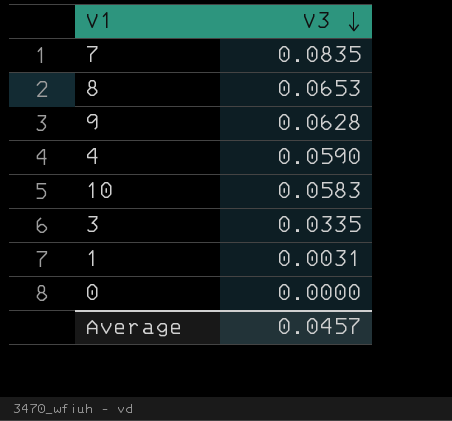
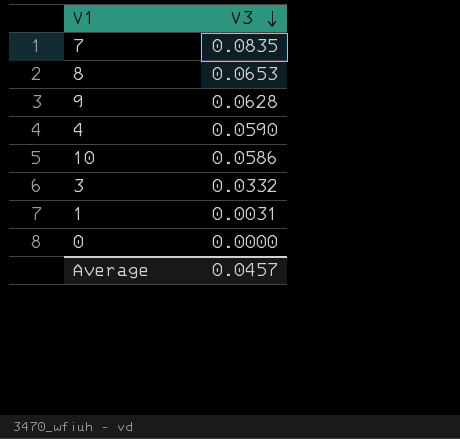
10 | V3: 0.0583 -> 0.0586
3 | V3: 0.0335 -> 0.0332

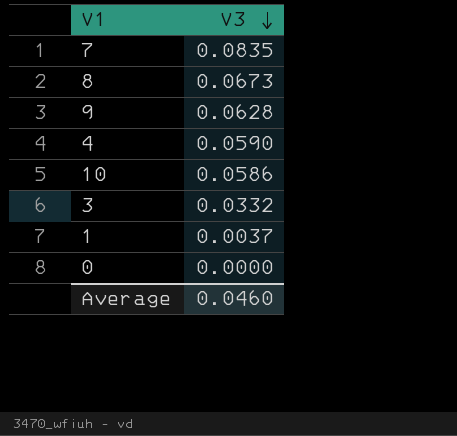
8 | V3: 0.0653 -> 0.0673
1 | V3: 0.0031 -> 0.0037
Average | V3: 0.0457 -> 0.0460

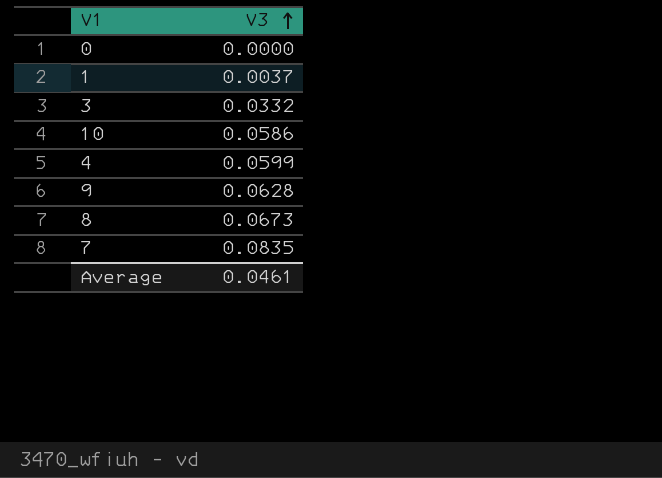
row order: V3 descending -> V3 ascending
4 | V3: 0.0590 -> 0.0599
Average | V3: 0.0460 -> 0.0461

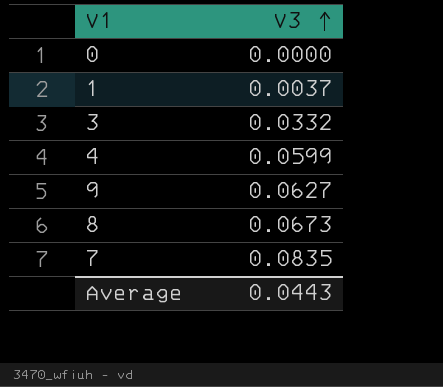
row 10: 0.0586 -> none
9 | V3: 0.0628 -> 0.0627
Average | V3: 0.0461 -> 0.0443

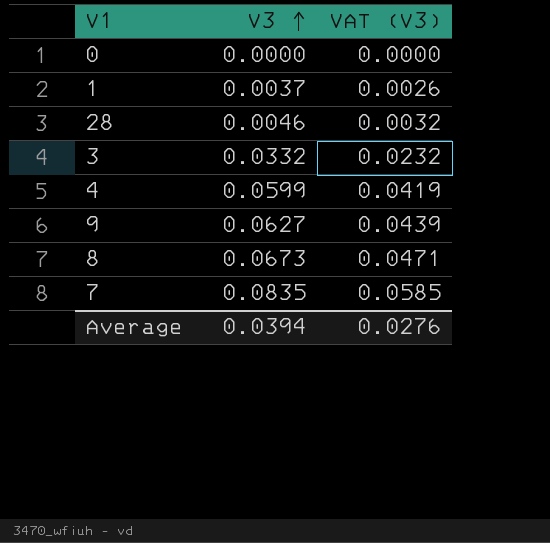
column VAT (V3) | formula: none -> [V3] * 0.7
row 28: none -> 0.0046 | 0.0032
Average | V3: 0.0443 -> 0.0394

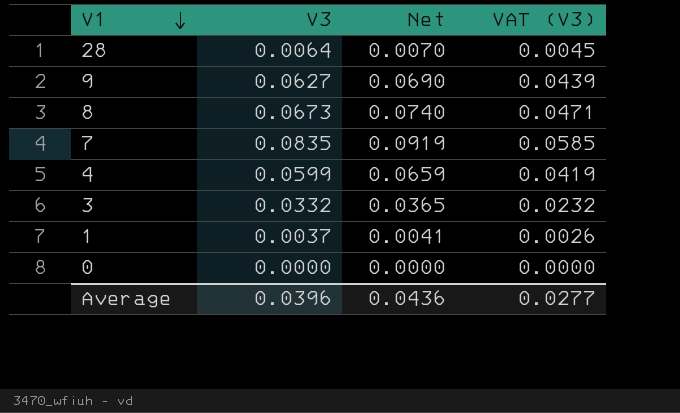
row order: V3 ascending -> V1 descending
column Net | formula: none -> [V3] * 1.1
28 | V3: 0.0046 -> 0.0064
28 | VAT (V3): 0.0032 -> 0.0045
Average | V3: 0.0394 -> 0.0396
Average | VAT (V3): 0.0276 -> 0.0277

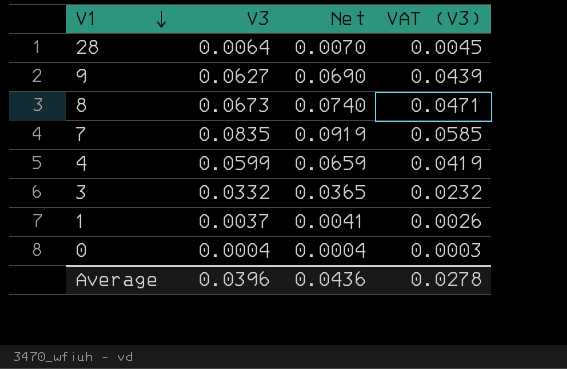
0 | V3: 0.0000 -> 0.0004
0 | Net: 0.0000 -> 0.0004
0 | VAT (V3): 0.0000 -> 0.0003
Average | VAT (V3): 0.0277 -> 0.0278

